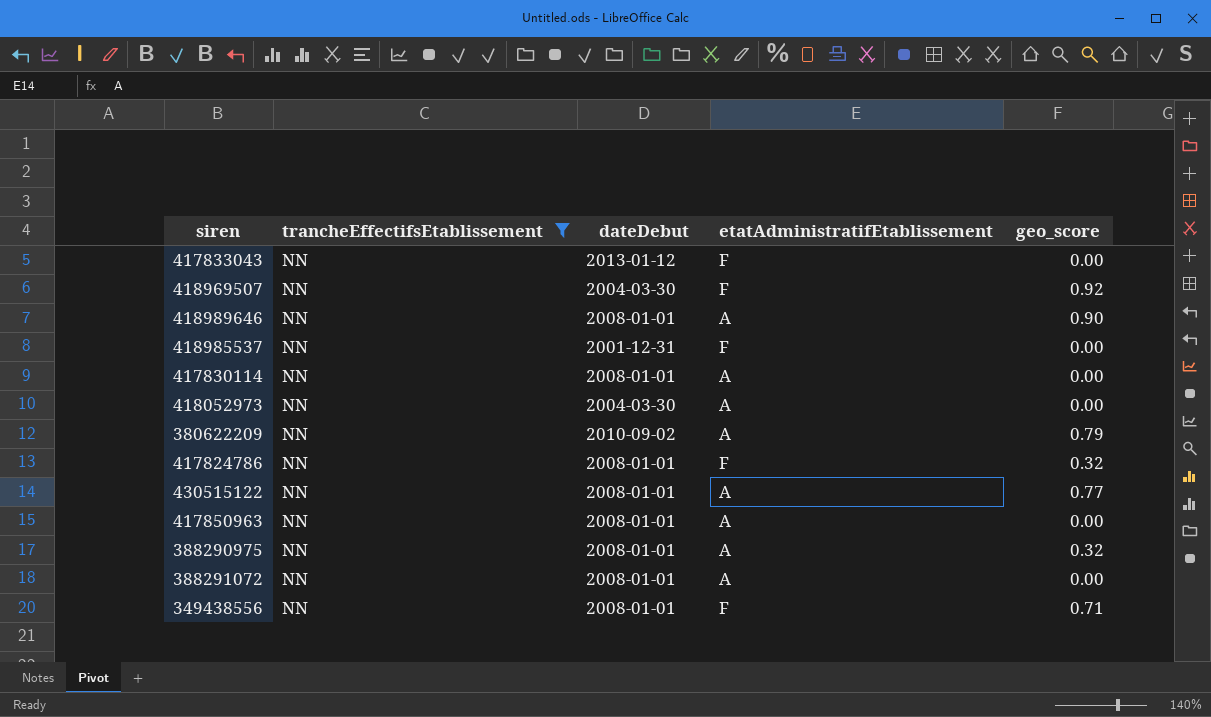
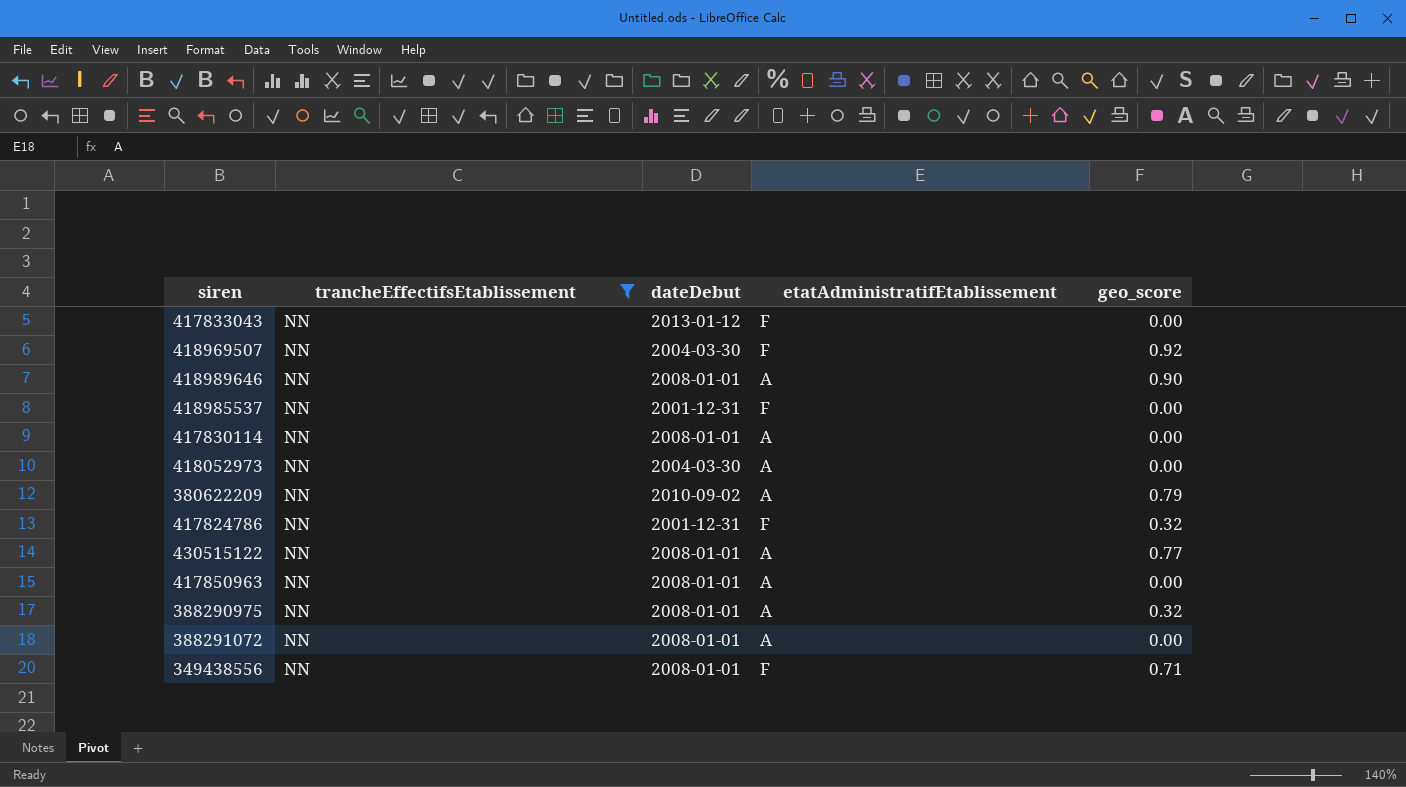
417824786 | dateDebut: 2008-01-01 -> 2001-12-31

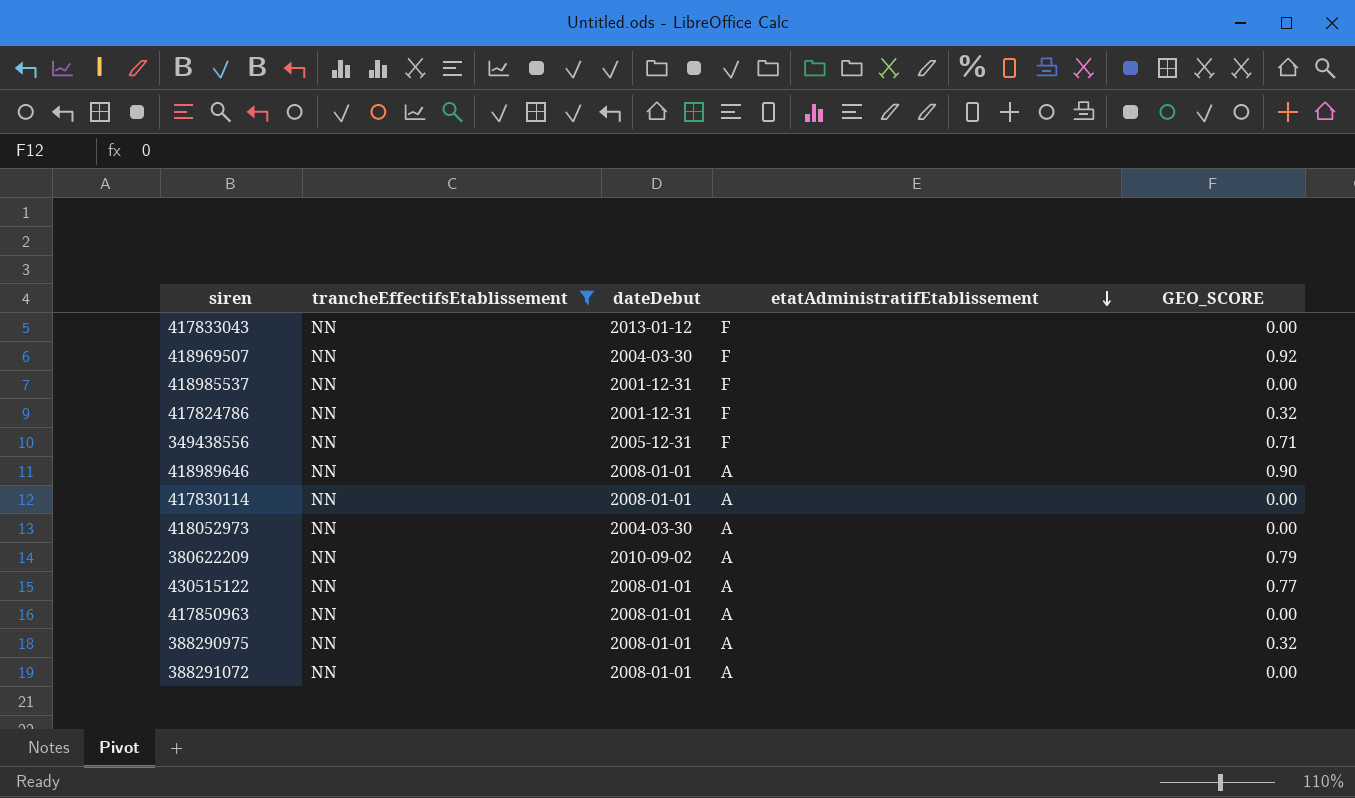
row order: none -> etatAdministratifEtablissement descending
column name: geo_score -> GEO_SCORE
349438556 | dateDebut: 2008-01-01 -> 2005-12-31

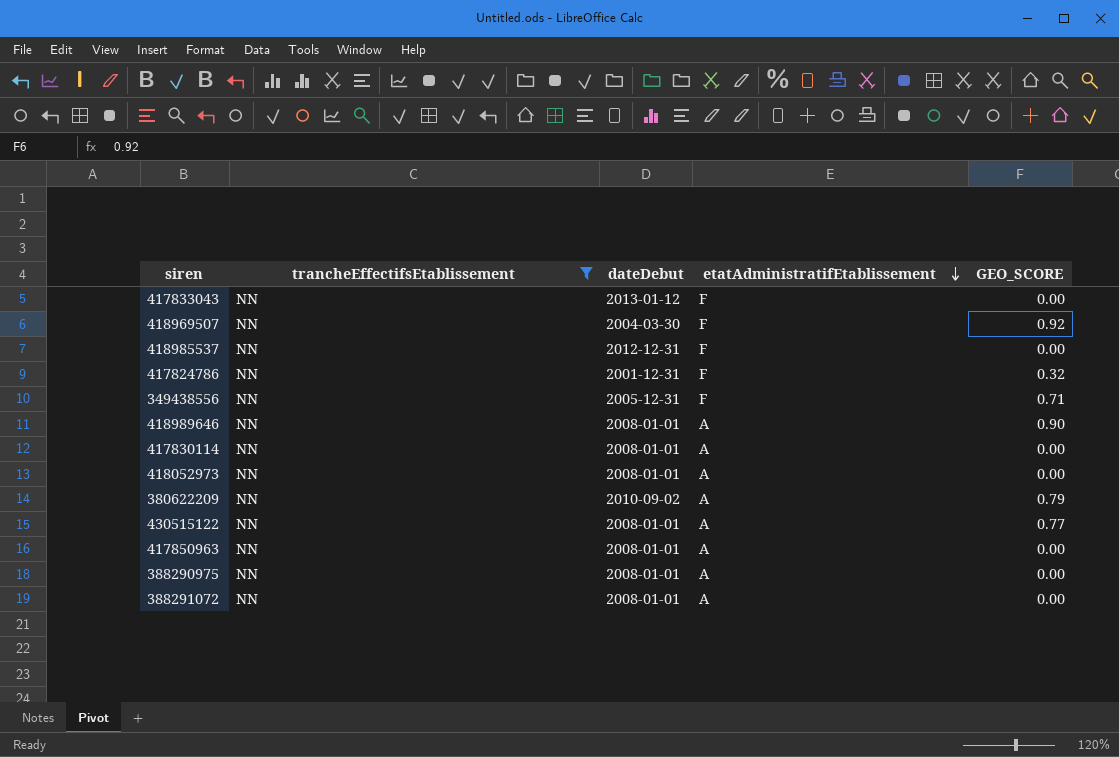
418985537 | dateDebut: 2001-12-31 -> 2012-12-31
418052973 | dateDebut: 2004-03-30 -> 2008-01-01
388290975 | GEO_SCORE: 0.32 -> 0.00

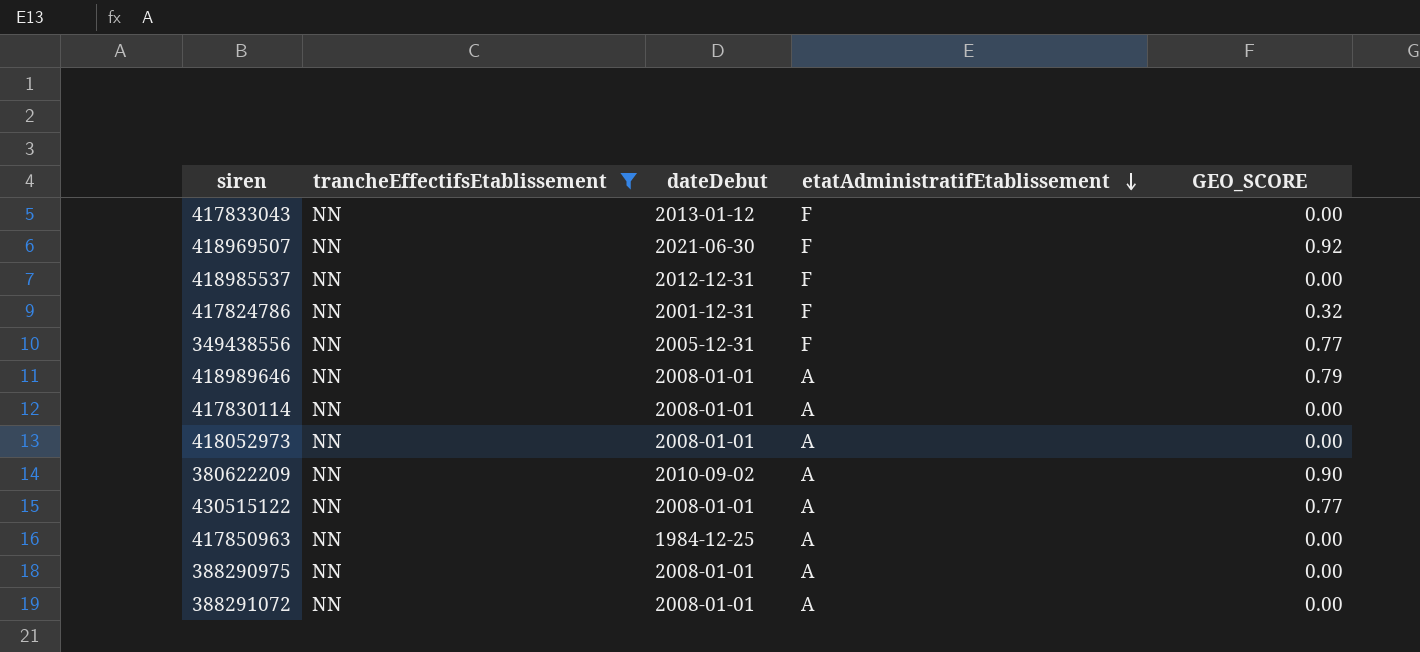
418969507 | dateDebut: 2004-03-30 -> 2021-06-30
349438556 | GEO_SCORE: 0.71 -> 0.77
418989646 | GEO_SCORE: 0.90 -> 0.79
380622209 | GEO_SCORE: 0.79 -> 0.90
417850963 | dateDebut: 2008-01-01 -> 1984-12-25

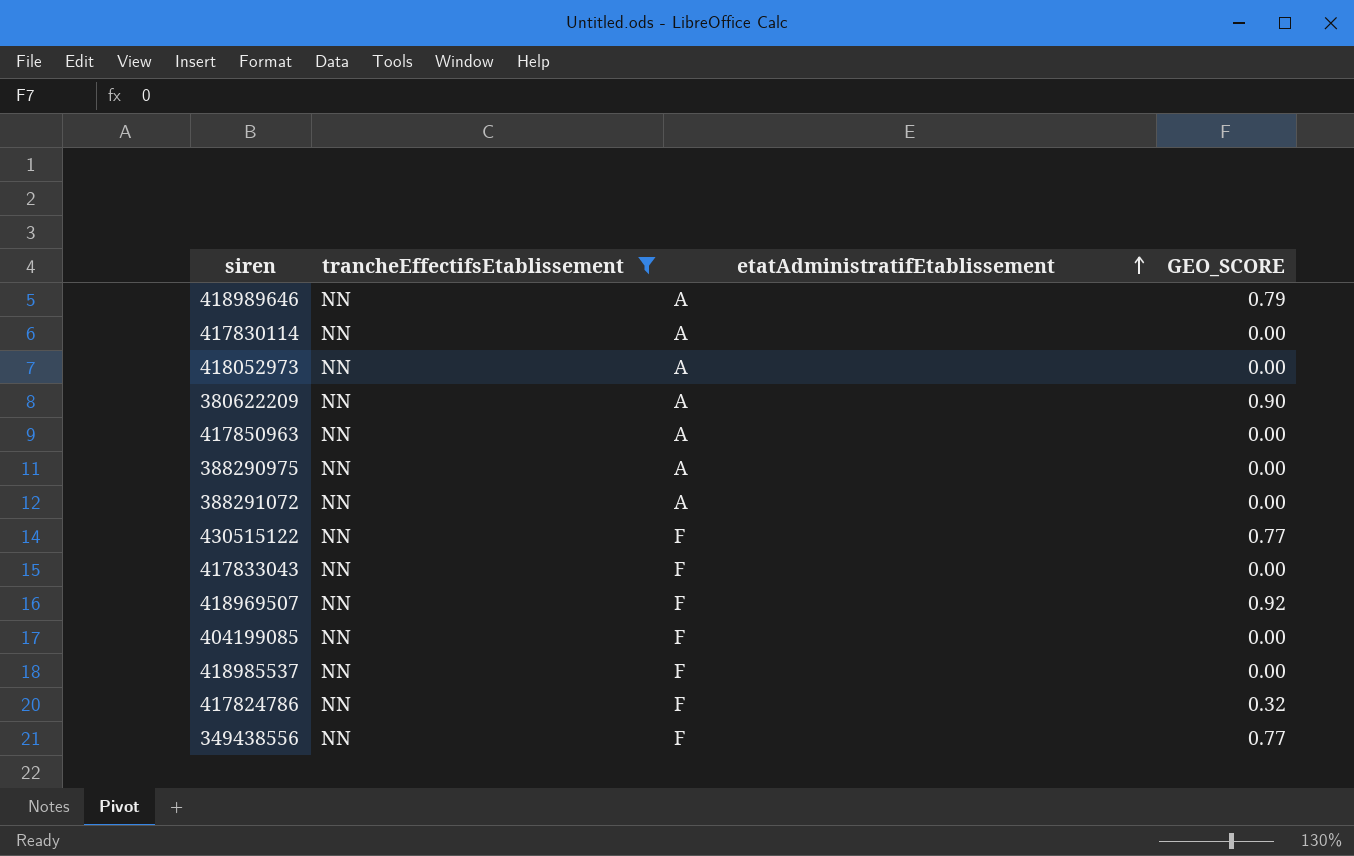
row order: etatAdministratifEtablissement descending -> etatAdministratifEtablissement ascending
column dateDebut | position: 3 -> none
430515122 | etatAdministratifEtablissement: A -> F
row 404199085: none -> NN | F | 0.00

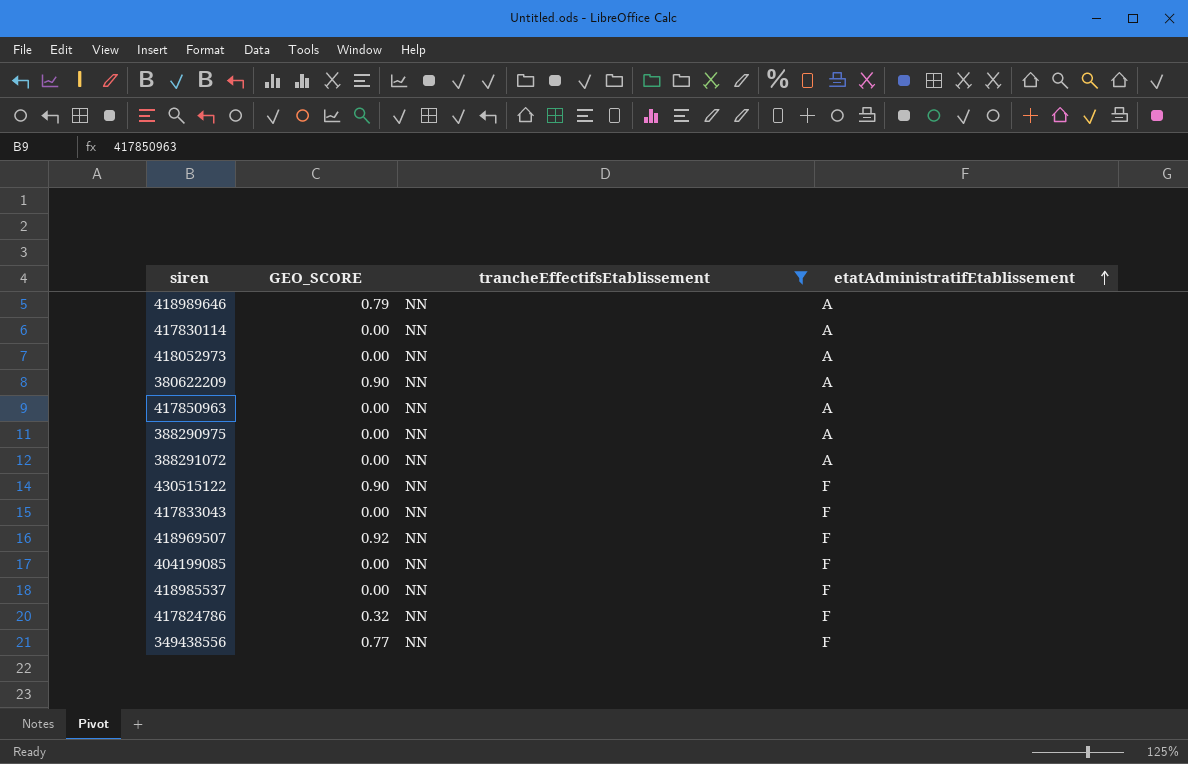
column GEO_SCORE | position: 4 -> 2
430515122 | GEO_SCORE: 0.77 -> 0.90

